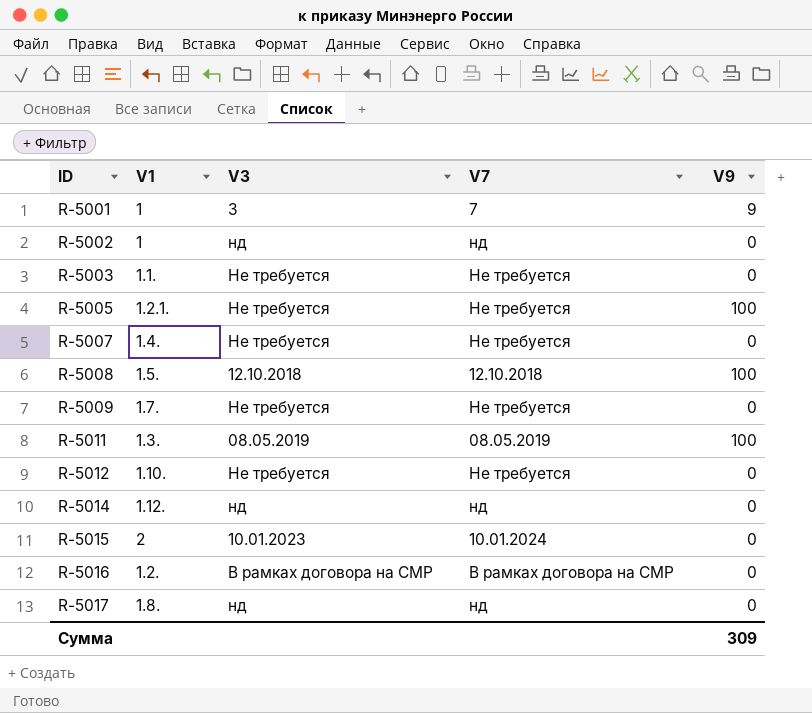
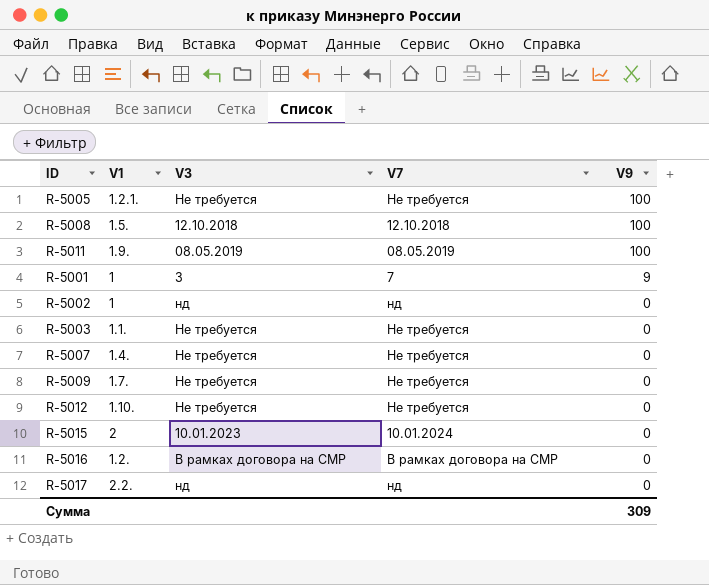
row order: ID ascending -> V9 descending
row R-5014: 1.12. | нд | нд | 0 -> none
R-5011 | V1: 1.3. -> 1.9.
R-5017 | V1: 1.8. -> 2.2.

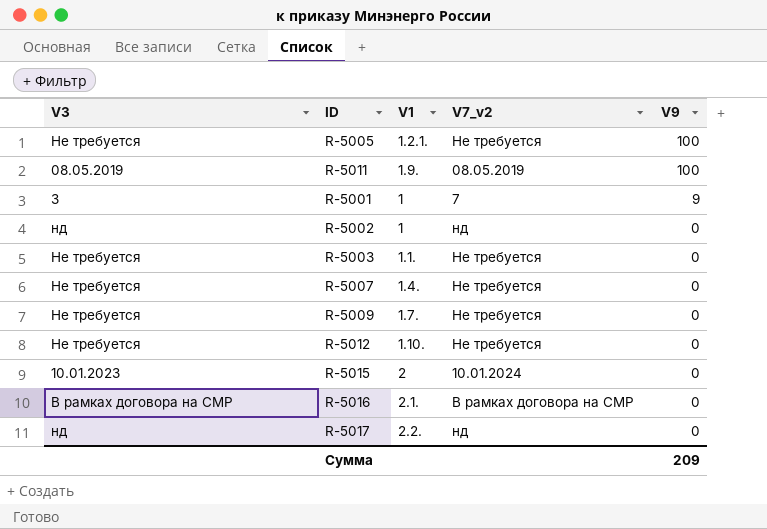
column V3 | position: 3 -> 1
column name: V7 -> V7_v2
row R-5008: 1.5. | 12.10.2018 | 12.10.2018 | 100 -> none
R-5016 | V1: 1.2. -> 2.1.
Сумма | V9: 309 -> 209

